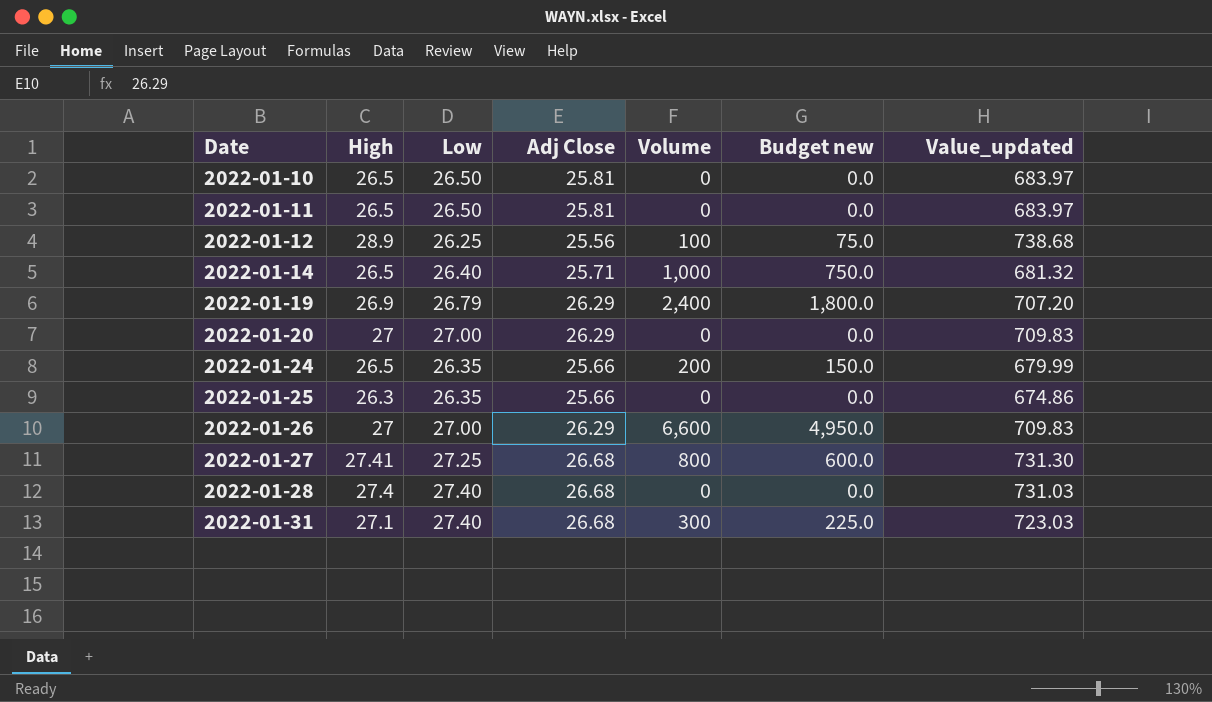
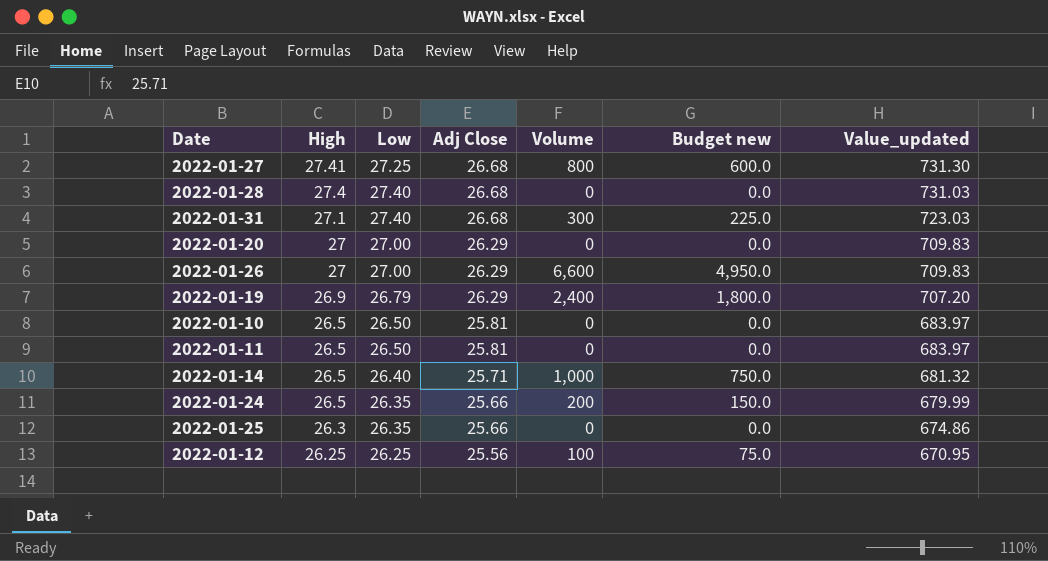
row order: Date ascending -> High descending
2022-01-12 | High: 28.9 -> 26.25
2022-01-12 | Value_updated: 738.68 -> 670.95

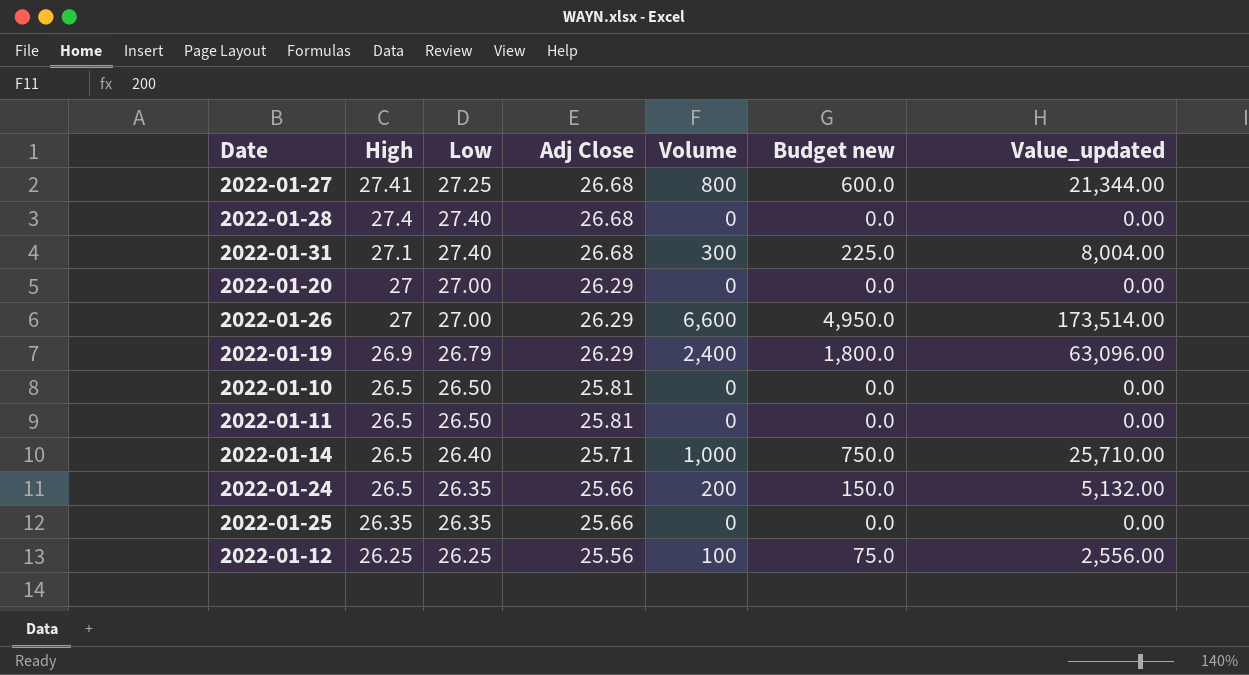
column Value_updated | formula: [High] * [Adj Close] -> [Adj Close] * [Volume]
2022-01-25 | High: 26.3 -> 26.35

